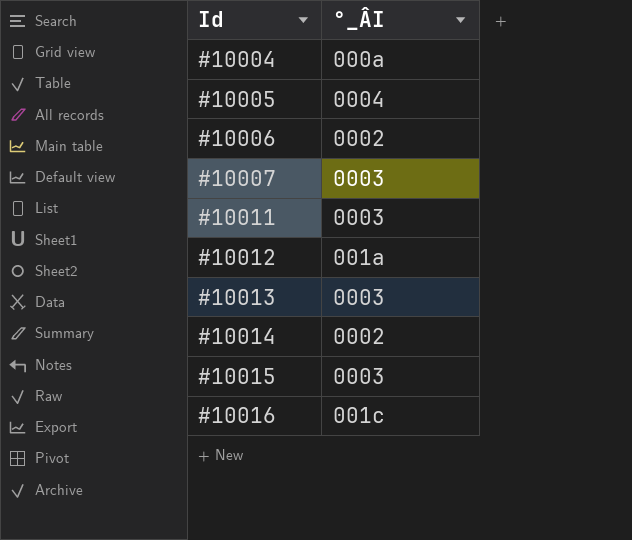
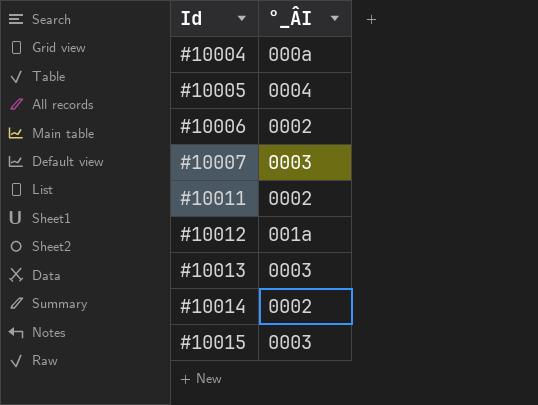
row #10016: 001c -> none
#10011 | °_ÂI: 0003 -> 0002

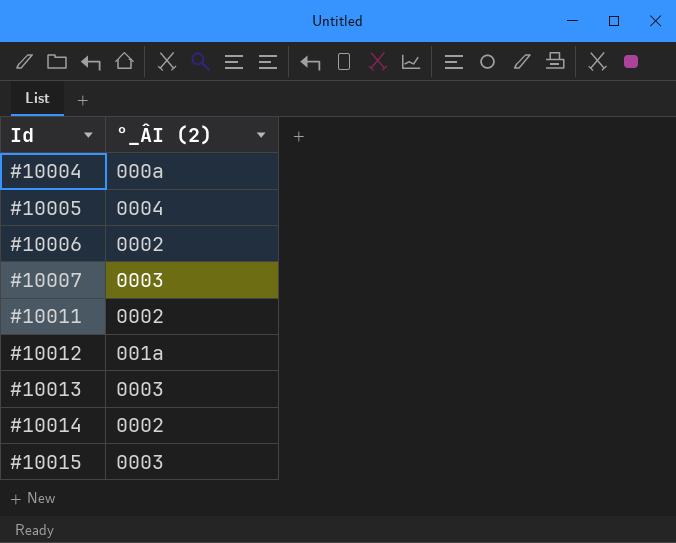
column name: °_ÂI -> °_ÂI (2)

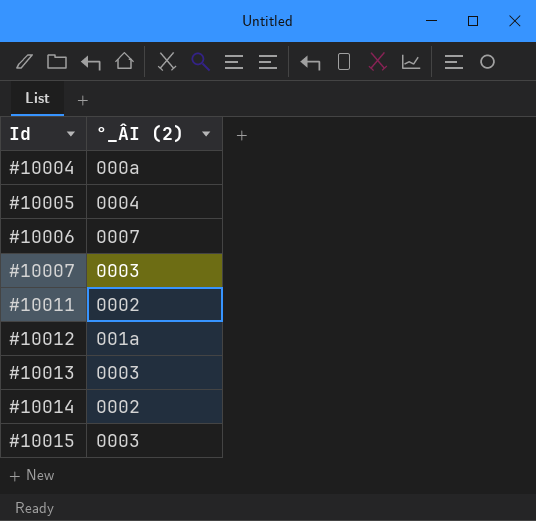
#10006 | °_ÂI (2): 0002 -> 0007

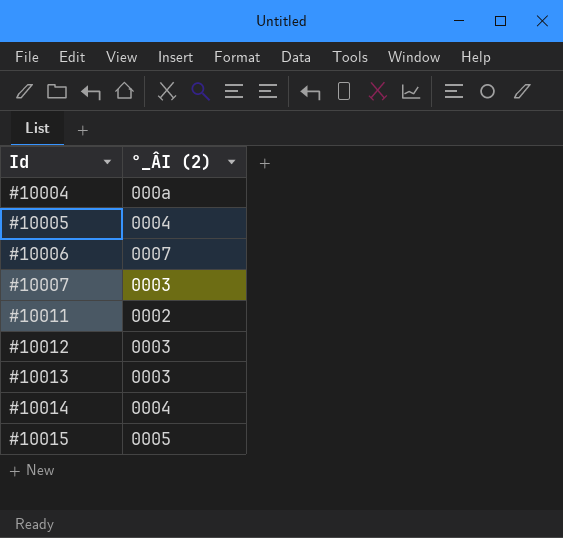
#10012 | °_ÂI (2): 001a -> 0003
#10014 | °_ÂI (2): 0002 -> 0004
#10015 | °_ÂI (2): 0003 -> 0005

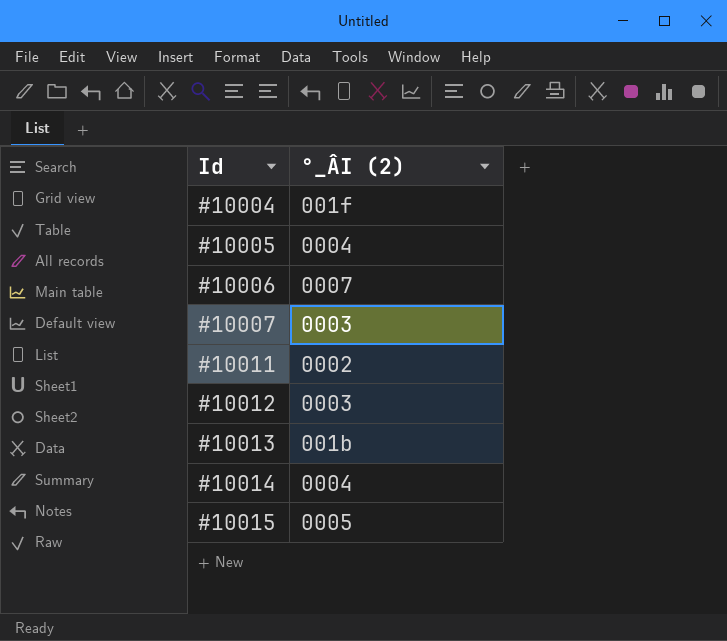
#10004 | °_ÂI (2): 000a -> 001f
#10013 | °_ÂI (2): 0003 -> 001b

